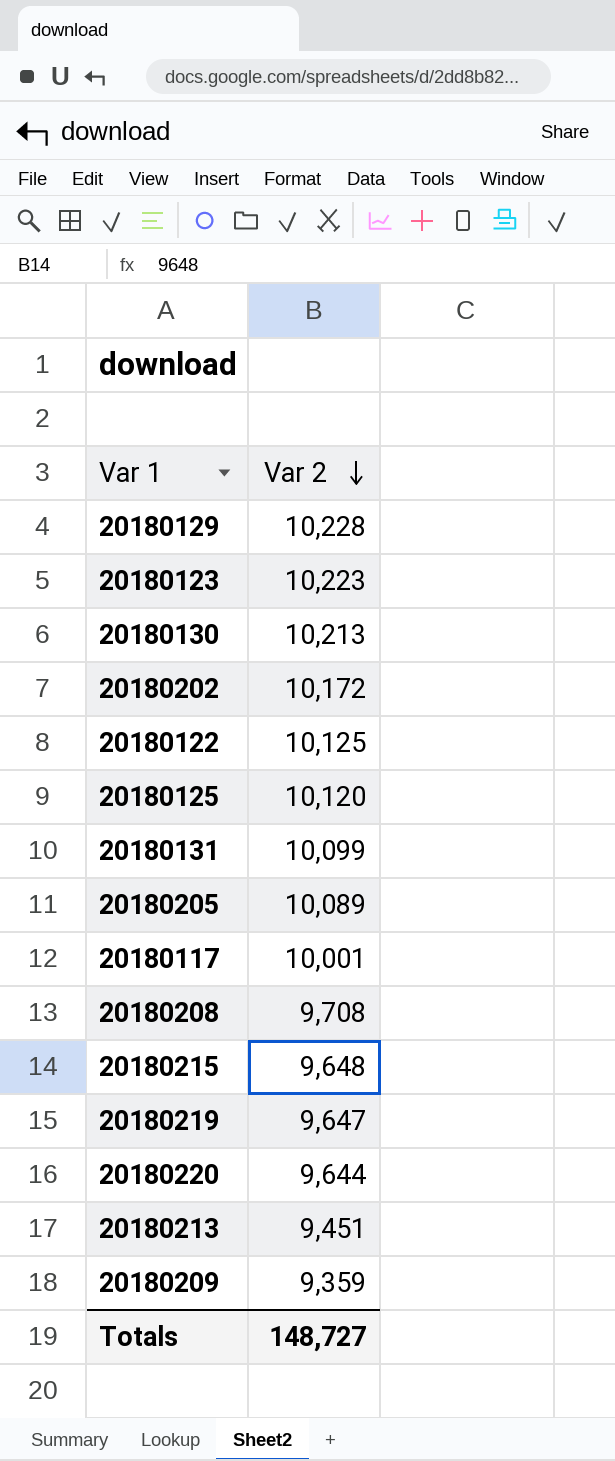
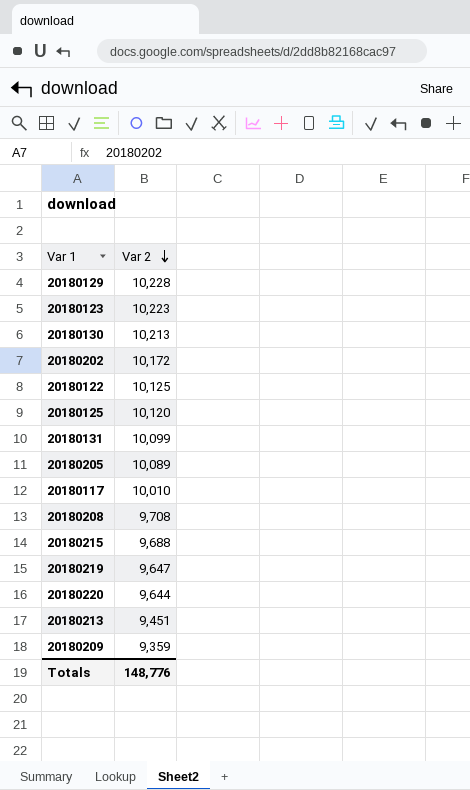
20180117 | Var 2: 10,001 -> 10,010
20180215 | Var 2: 9,648 -> 9,688
Totals | Var 2: 148,727 -> 148,776

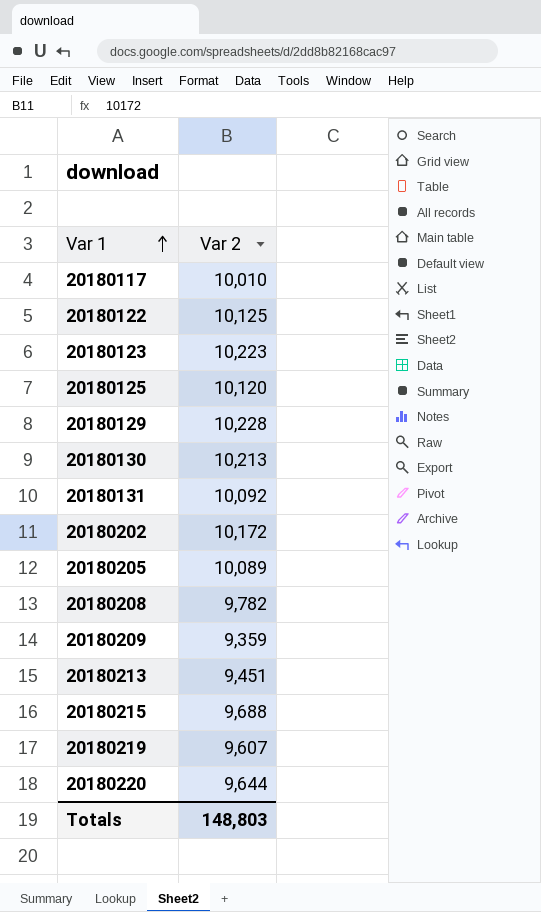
row order: Var 2 descending -> Var 1 ascending
20180131 | Var 2: 10,099 -> 10,092
20180208 | Var 2: 9,708 -> 9,782
20180219 | Var 2: 9,647 -> 9,607
Totals | Var 2: 148,776 -> 148,803

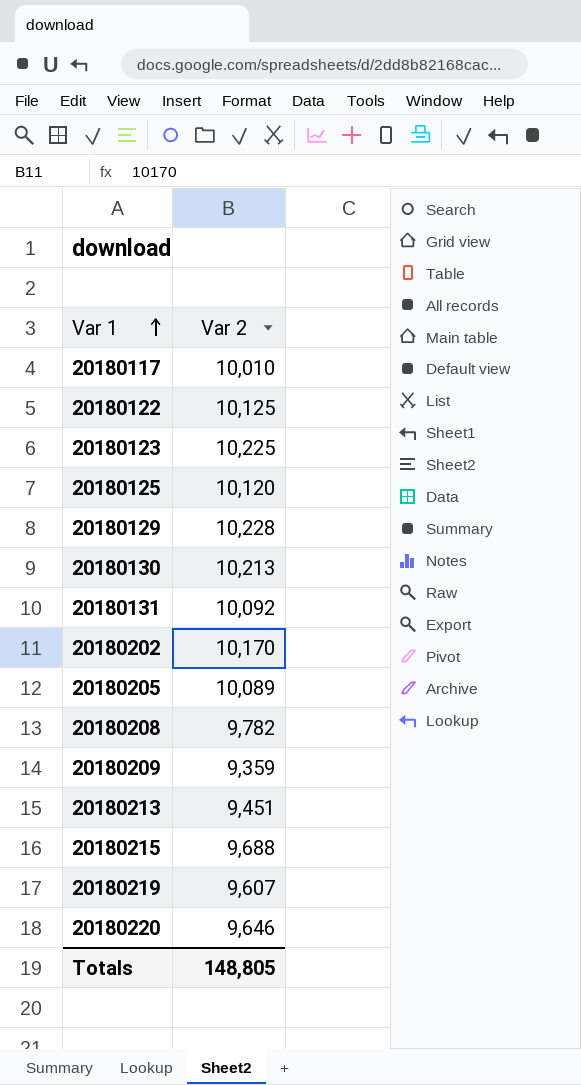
20180123 | Var 2: 10,223 -> 10,225
20180202 | Var 2: 10,172 -> 10,170
20180220 | Var 2: 9,644 -> 9,646
Totals | Var 2: 148,803 -> 148,805

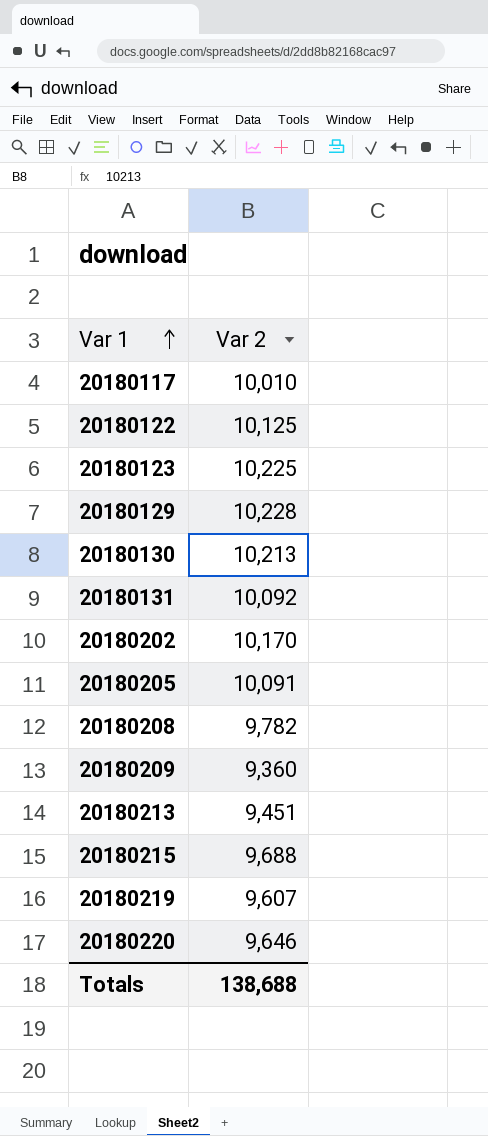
row 20180125: 10,120 -> none
20180205 | Var 2: 10,089 -> 10,091
20180209 | Var 2: 9,359 -> 9,360
Totals | Var 2: 148,805 -> 138,688

